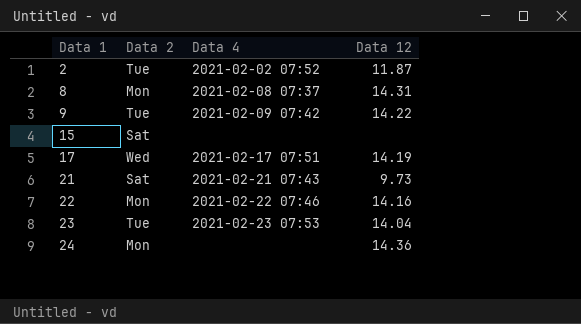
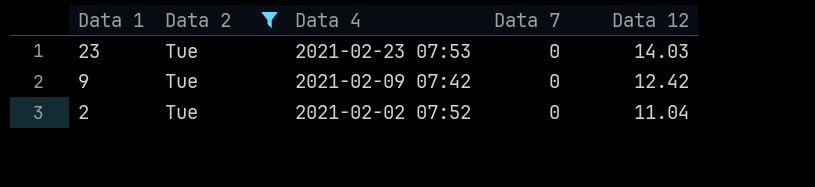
filter: none -> Data 2 = Tue
row order: Data 1 ascending -> Data 1 descending
column Data 7 | position: none -> 4
23 | Data 12: 14.04 -> 14.03
9 | Data 12: 14.22 -> 12.42
2 | Data 12: 11.87 -> 11.04

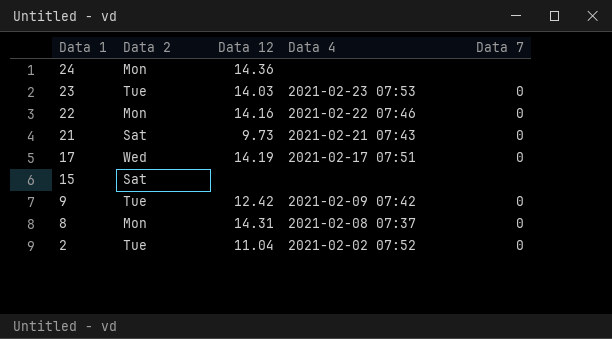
filter: Data 2 = Tue -> none
column Data 12 | position: 5 -> 3

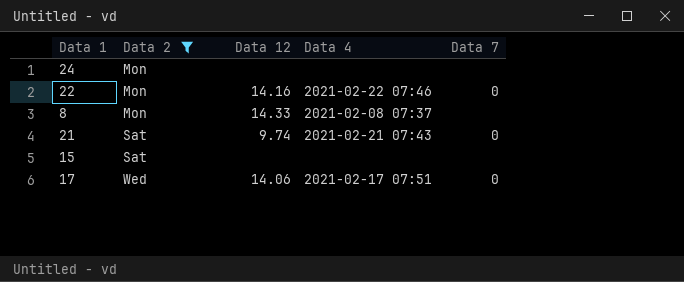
filter: none -> Data 2 != Tue
row order: Data 1 descending -> Data 2 ascending
24 | Data 12: 14.36 -> none
8 | Data 12: 14.31 -> 14.33
8 | Data 7: 0 -> none
21 | Data 12: 9.73 -> 9.74
17 | Data 12: 14.19 -> 14.06

